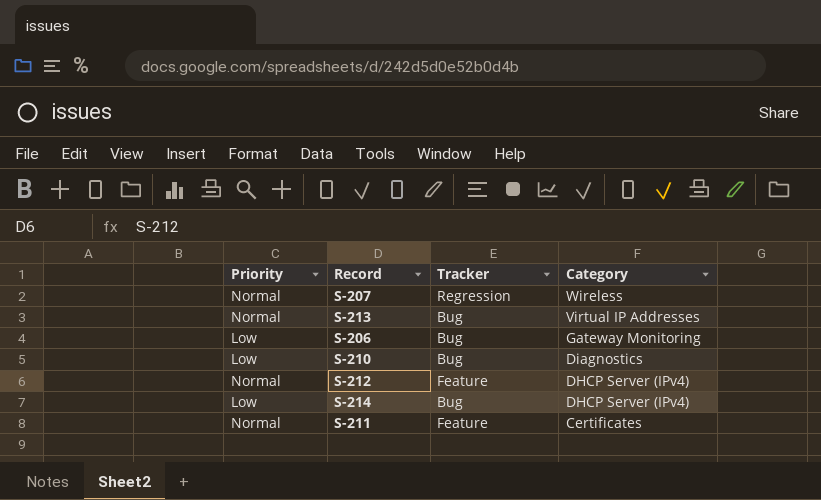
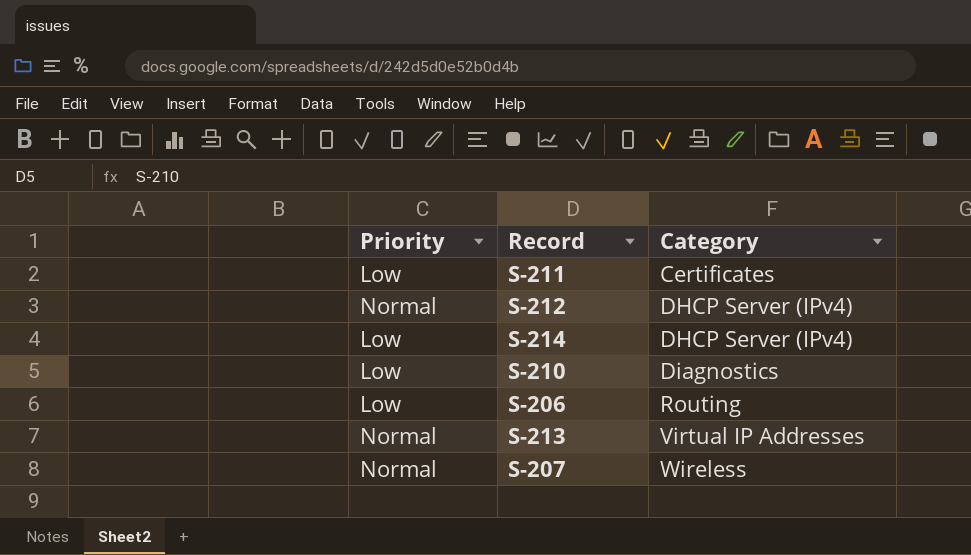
row order: Category descending -> Category ascending
column Tracker | position: 3 -> none
S-211 | Priority: Normal -> Low
S-206 | Category: Gateway Monitoring -> Routing

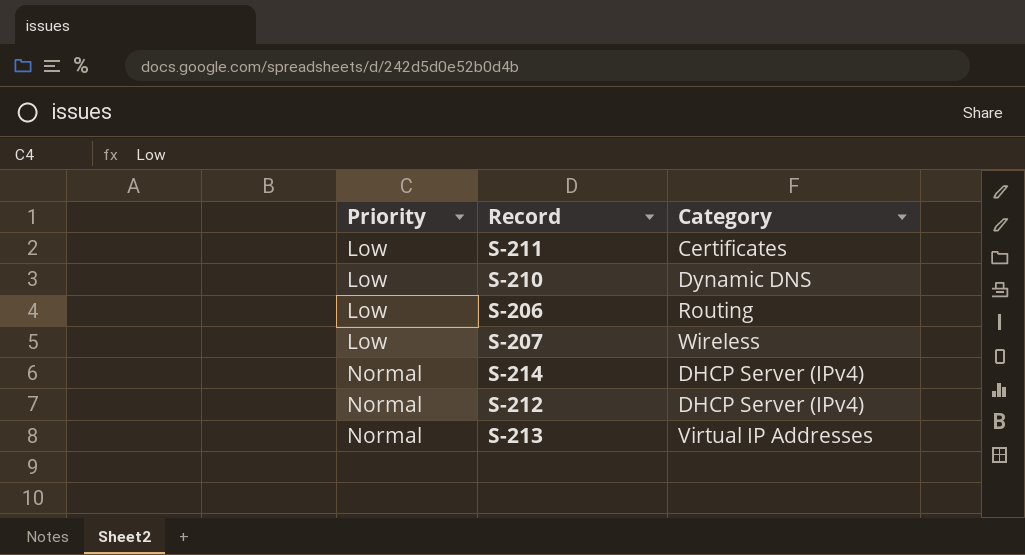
row order: Category ascending -> Priority ascending
S-210 | Category: Diagnostics -> Dynamic DNS
S-207 | Priority: Normal -> Low
S-214 | Priority: Low -> Normal

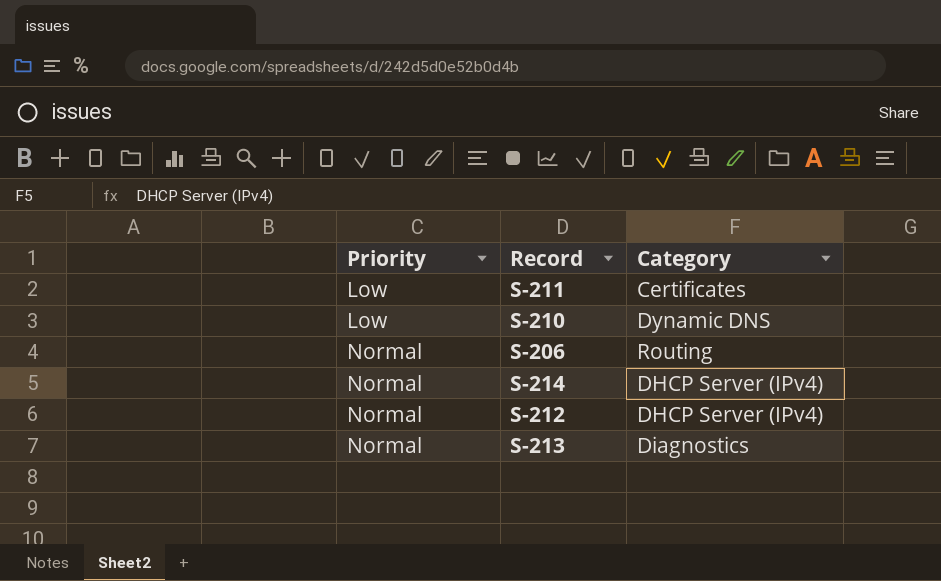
row S-207: Low | Wireless -> none
S-206 | Priority: Low -> Normal
S-213 | Category: Virtual IP Addresses -> Diagnostics

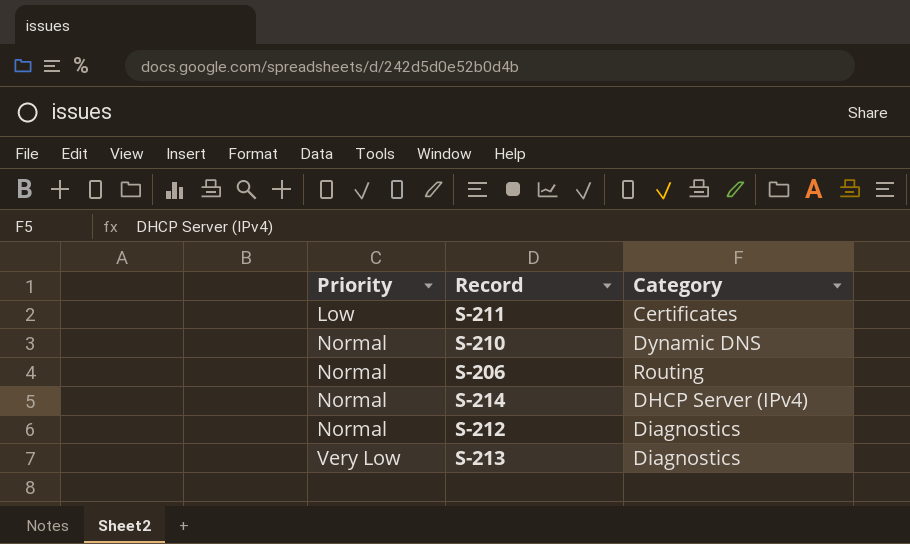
S-210 | Priority: Low -> Normal
S-212 | Category: DHCP Server (IPv4) -> Diagnostics
S-213 | Priority: Normal -> Very Low

